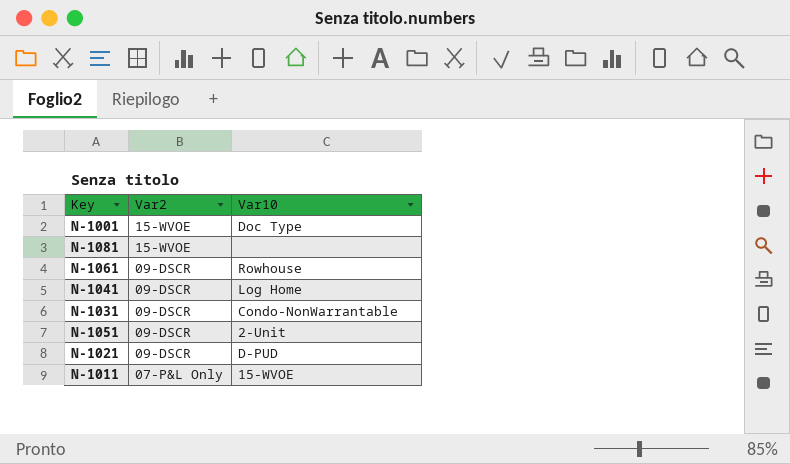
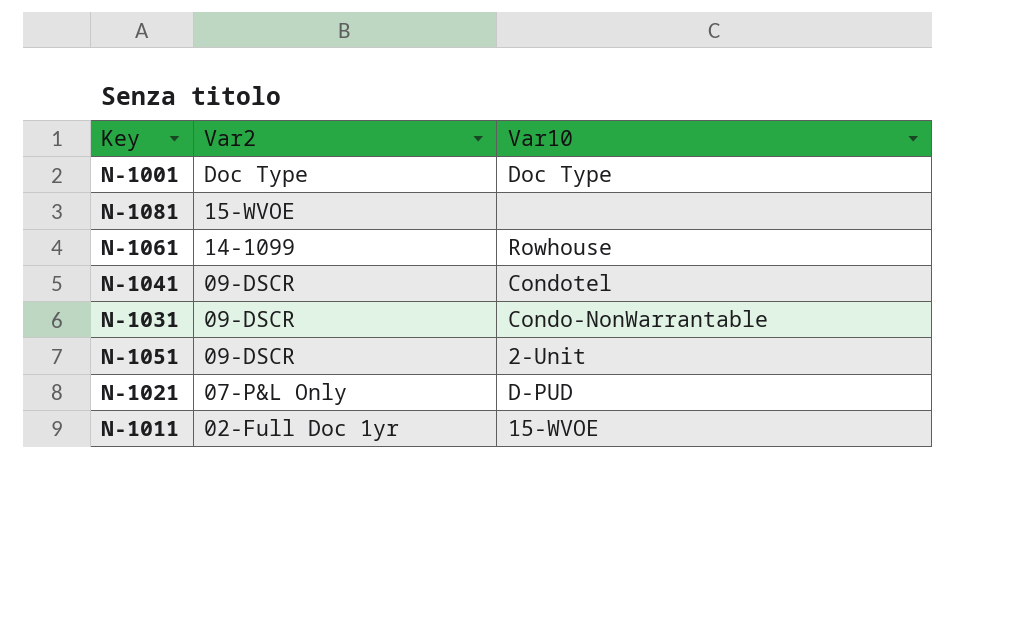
N-1001 | Var2: 15-WVOE -> Doc Type
N-1061 | Var2: 09-DSCR -> 14-1099
N-1041 | Var10: Log Home -> Condotel
N-1021 | Var2: 09-DSCR -> 07-P&L Only
N-1011 | Var2: 07-P&L Only -> 02-Full Doc 1yr

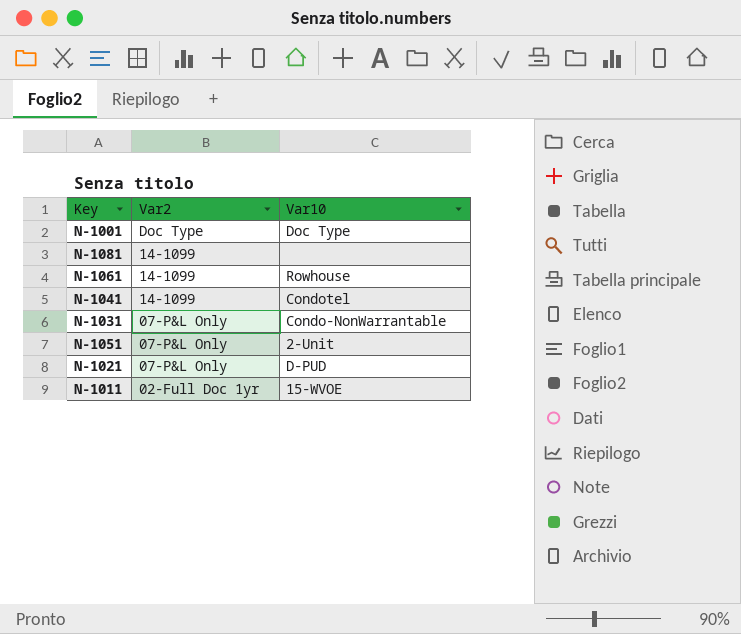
N-1081 | Var2: 15-WVOE -> 14-1099
N-1041 | Var2: 09-DSCR -> 14-1099
N-1031 | Var2: 09-DSCR -> 07-P&L Only
N-1051 | Var2: 09-DSCR -> 07-P&L Only

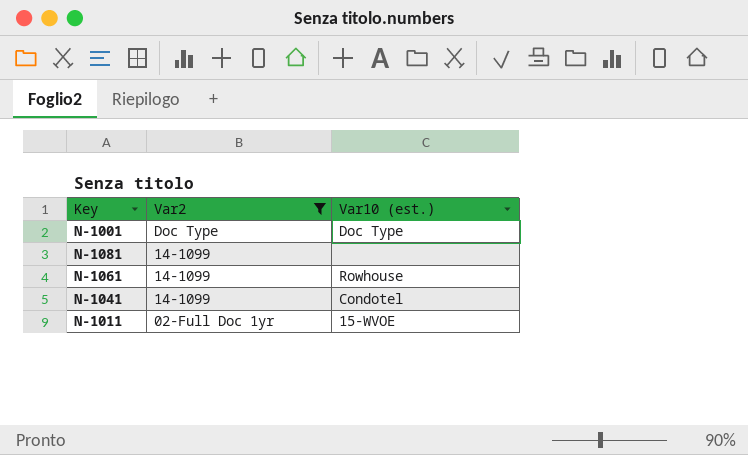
filter: none -> Var2 != 07-P&L Only
column name: Var10 -> Var10 (est.)

